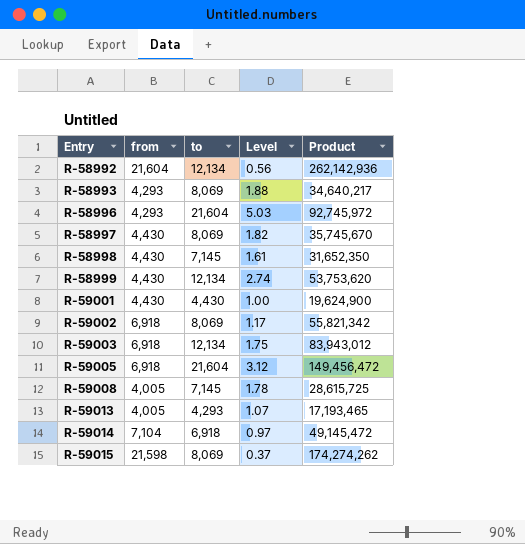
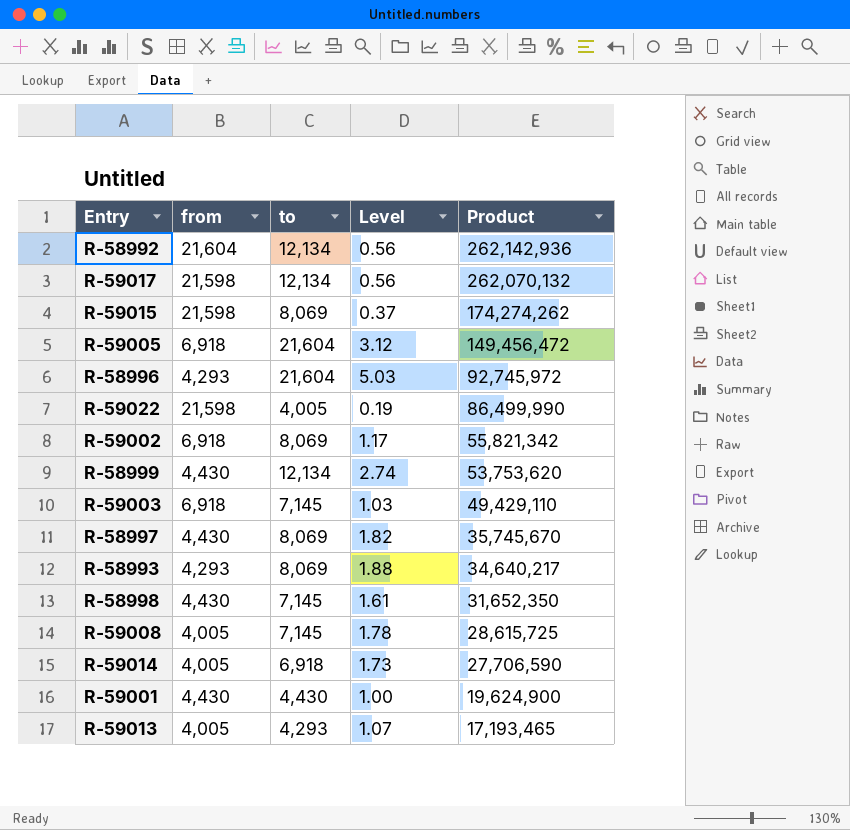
row order: Entry ascending -> Product descending
row R-59017: none -> 21,598 | 12,134 | 0.56 | 262,070,132
row R-59022: none -> 21,598 | 4,005 | 0.19 | 86,499,990
R-59003 | to: 12,134 -> 7,145
R-59003 | Level: 1.75 -> 1.03
R-59003 | Product: 83,943,012 -> 49,429,110
R-59014 | from: 7,104 -> 4,005
R-59014 | Level: 0.97 -> 1.73
R-59014 | Product: 49,145,472 -> 27,706,590

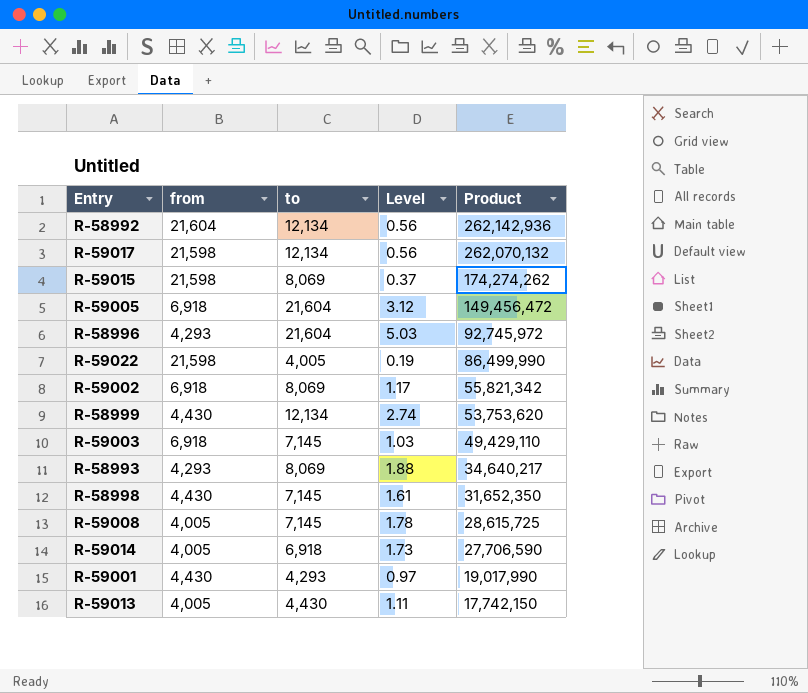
row R-58997: 4,430 | 8,069 | 1.82 | 35,745,670 -> none
R-59001 | to: 4,430 -> 4,293
R-59001 | Level: 1.00 -> 0.97
R-59001 | Product: 19,624,900 -> 19,017,990
R-59013 | to: 4,293 -> 4,430
R-59013 | Level: 1.07 -> 1.11
R-59013 | Product: 17,193,465 -> 17,742,150

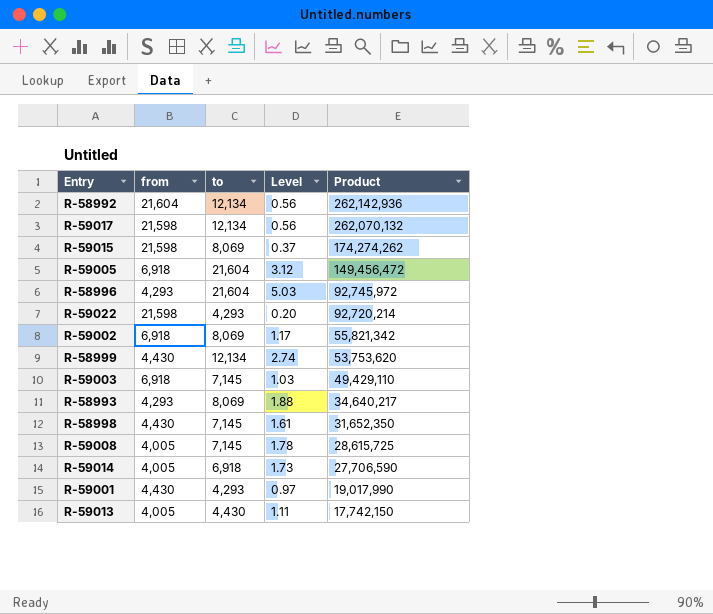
R-59022 | to: 4,005 -> 4,293
R-59022 | Level: 0.19 -> 0.20
R-59022 | Product: 86,499,990 -> 92,720,214

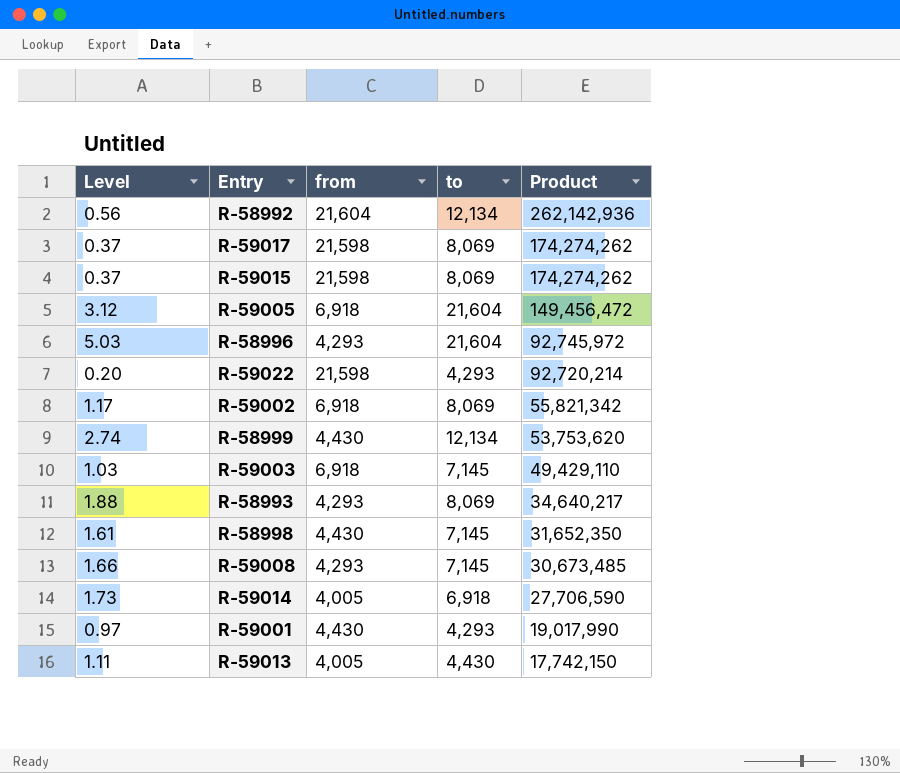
column Level | position: 4 -> 1
R-59017 | Level: 0.56 -> 0.37
R-59017 | to: 12,134 -> 8,069
R-59017 | Product: 262,070,132 -> 174,274,262
R-59008 | Level: 1.78 -> 1.66
R-59008 | from: 4,005 -> 4,293
R-59008 | Product: 28,615,725 -> 30,673,485

